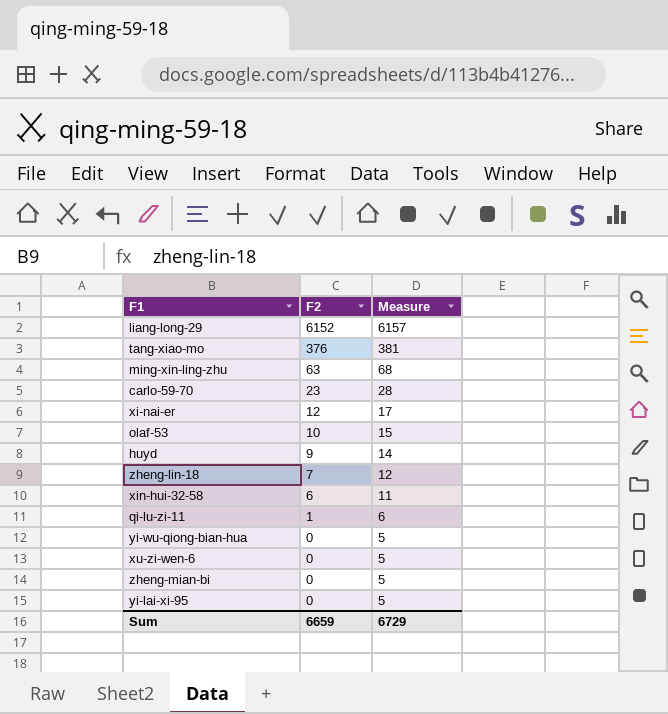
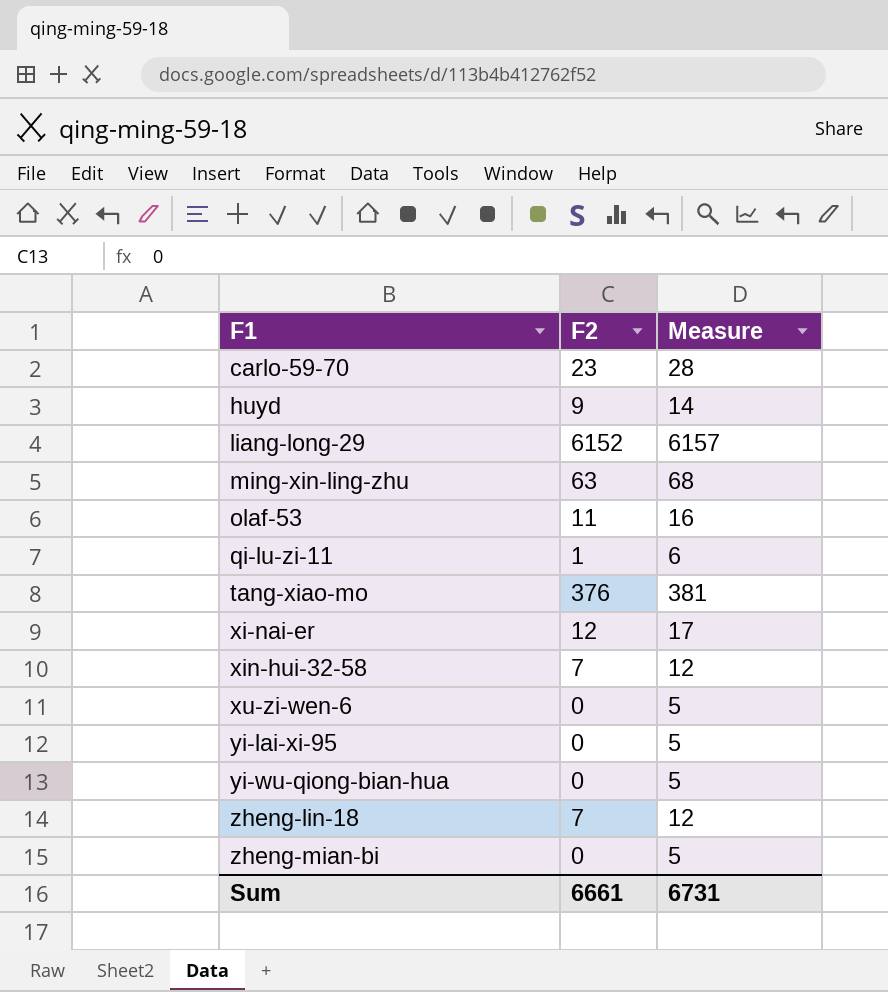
row order: F2 descending -> F1 ascending
olaf-53 | F2: 10 -> 11
olaf-53 | Measure: 15 -> 16
xin-hui-32-58 | F2: 6 -> 7
xin-hui-32-58 | Measure: 11 -> 12
Sum | F2: 6659 -> 6661
Sum | Measure: 6729 -> 6731

